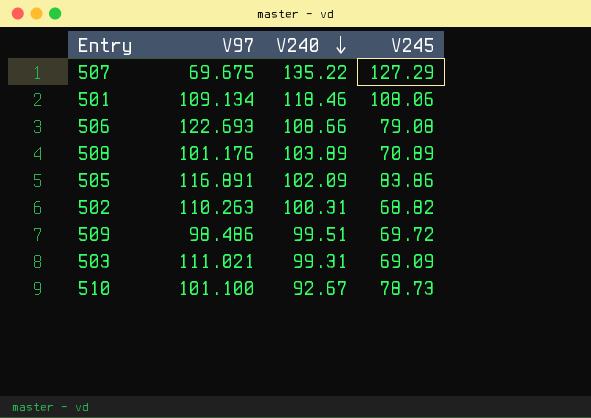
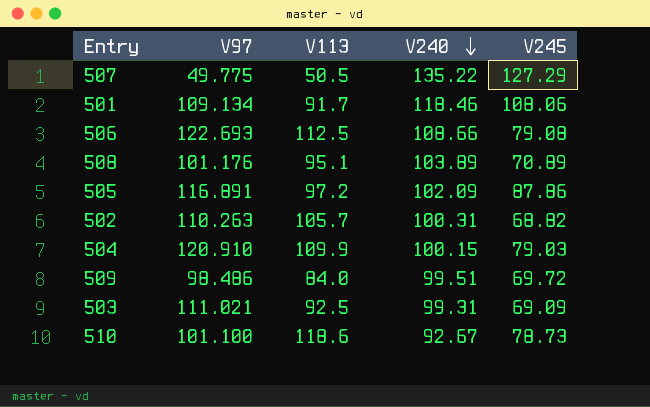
column V113 | position: none -> 3
507 | V97: 69.675 -> 49.775
505 | V245: 83.86 -> 87.86
row 504: none -> 120.910 | 109.9 | 100.15 | 79.03

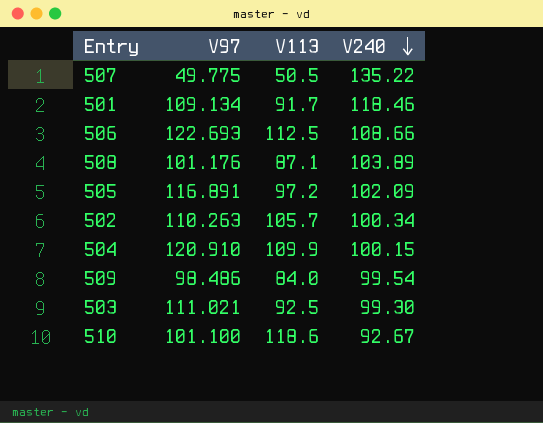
column V245 | position: 5 -> none
508 | V113: 95.1 -> 87.1
502 | V240: 100.31 -> 100.34
509 | V240: 99.51 -> 99.54
503 | V240: 99.31 -> 99.30

